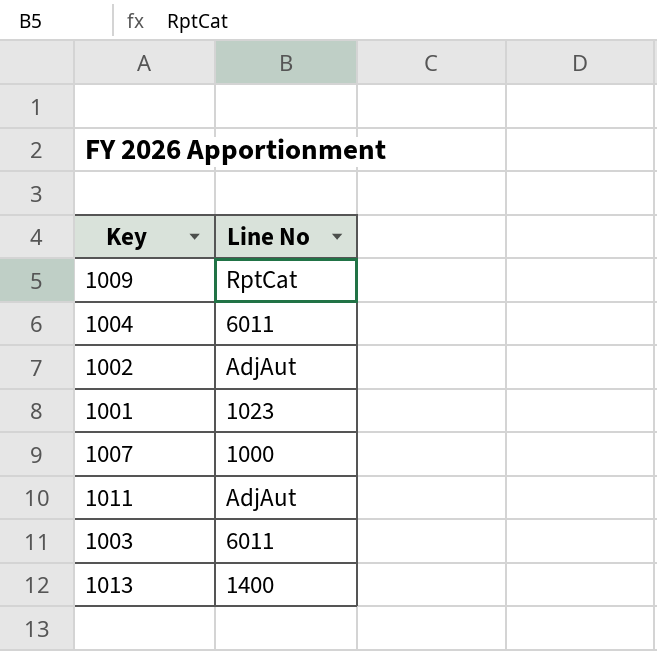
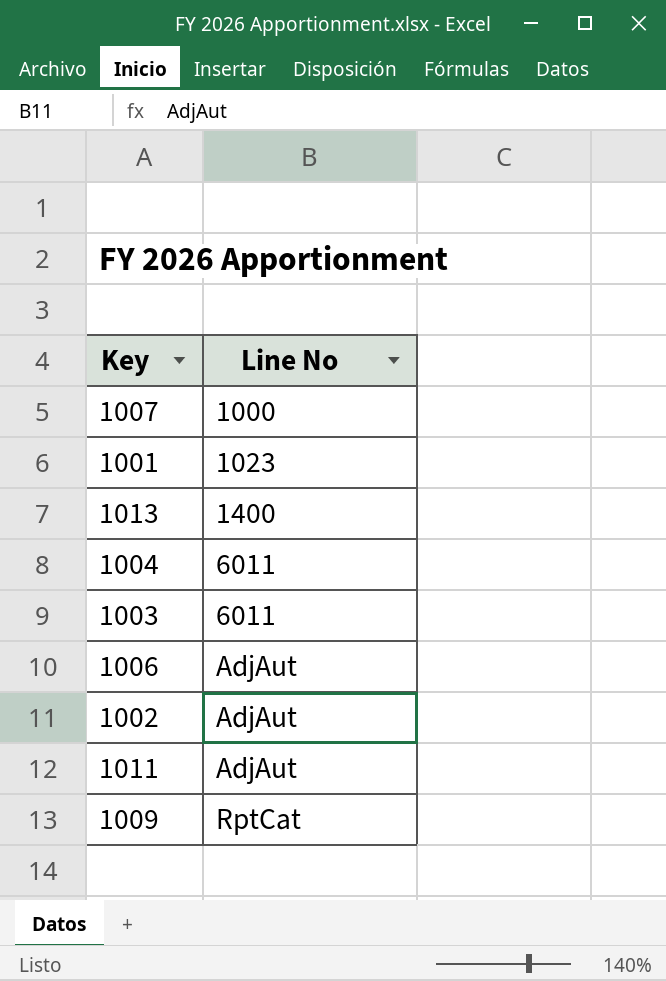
row order: none -> Line No ascending
row 1006: none -> AdjAut

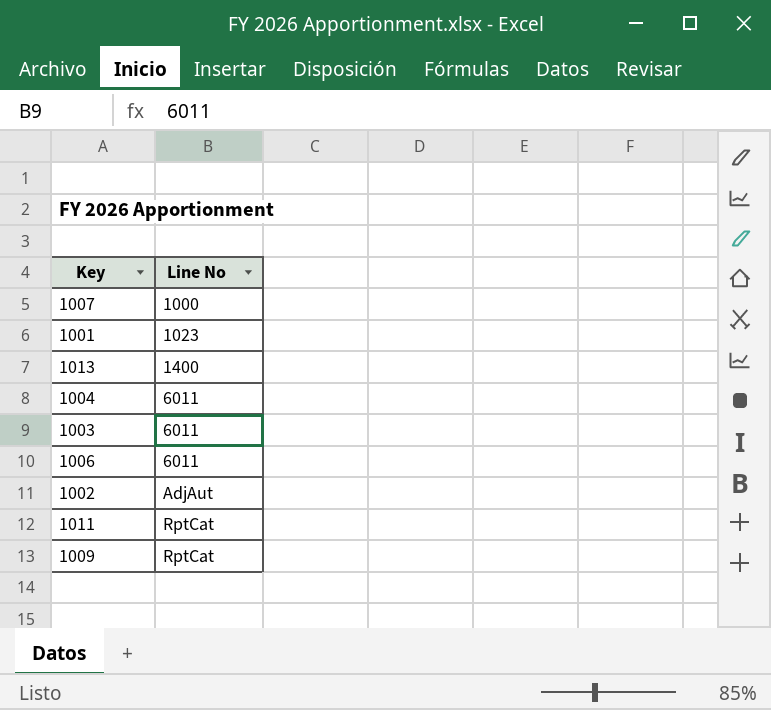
1006 | Line No: AdjAut -> 6011
1011 | Line No: AdjAut -> RptCat

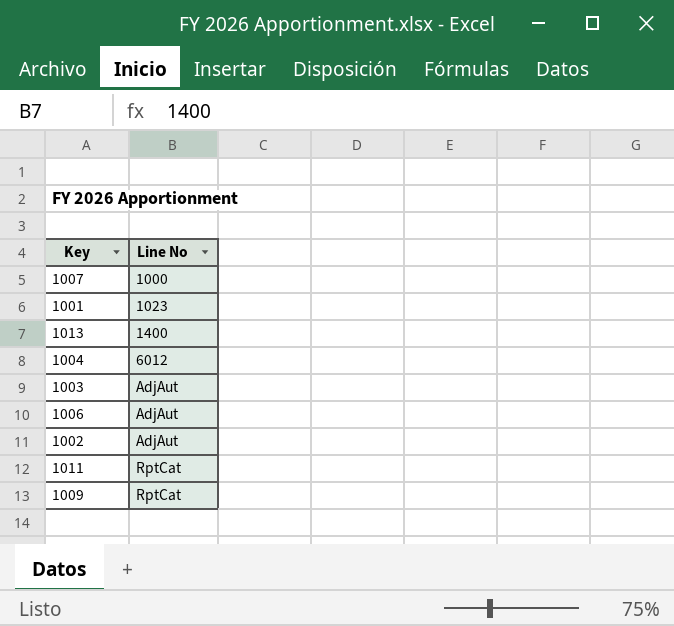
1004 | Line No: 6011 -> 6012
1003 | Line No: 6011 -> AdjAut
1006 | Line No: 6011 -> AdjAut

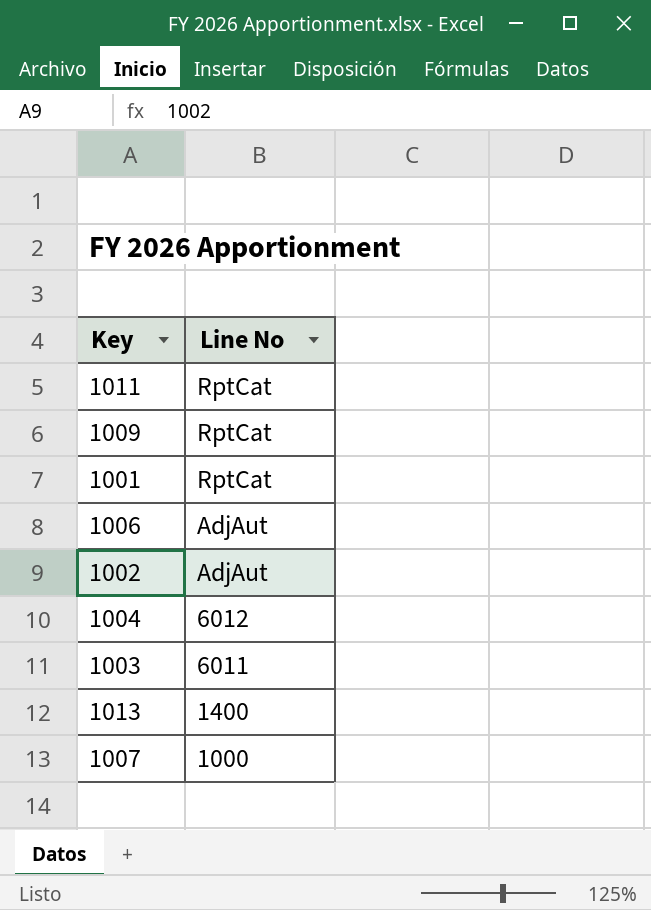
row order: Line No ascending -> Line No descending
1001 | Line No: 1023 -> RptCat
1003 | Line No: AdjAut -> 6011

